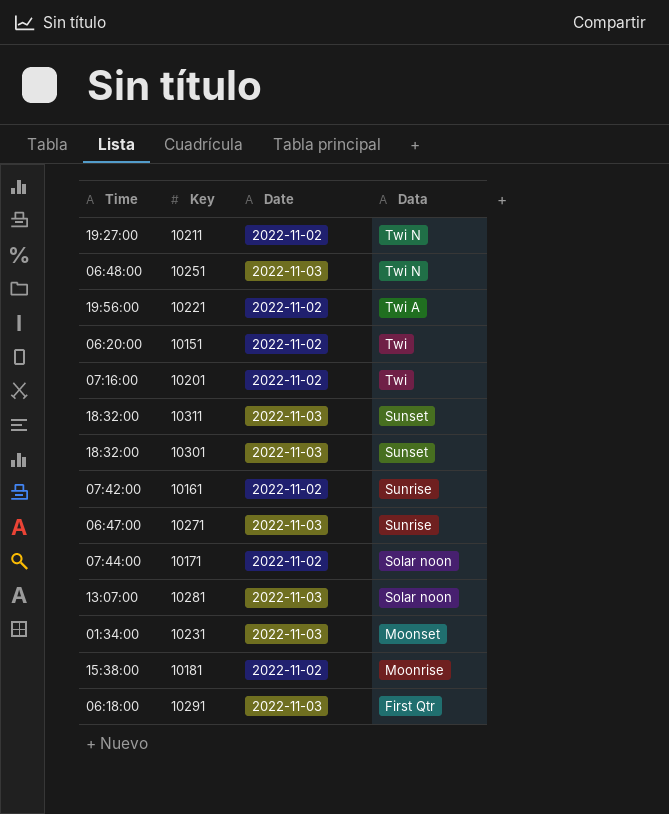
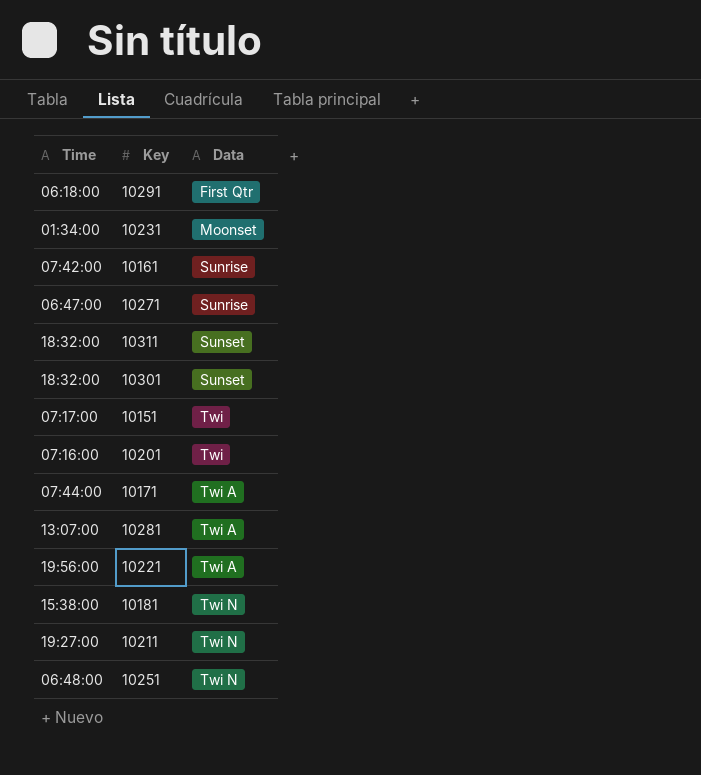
row order: Data descending -> Data ascending
column Date | position: 3 -> none
10151 | Time: 06:20:00 -> 07:17:00
10171 | Data: Solar noon -> Twi A
10281 | Data: Solar noon -> Twi A
10181 | Data: Moonrise -> Twi N

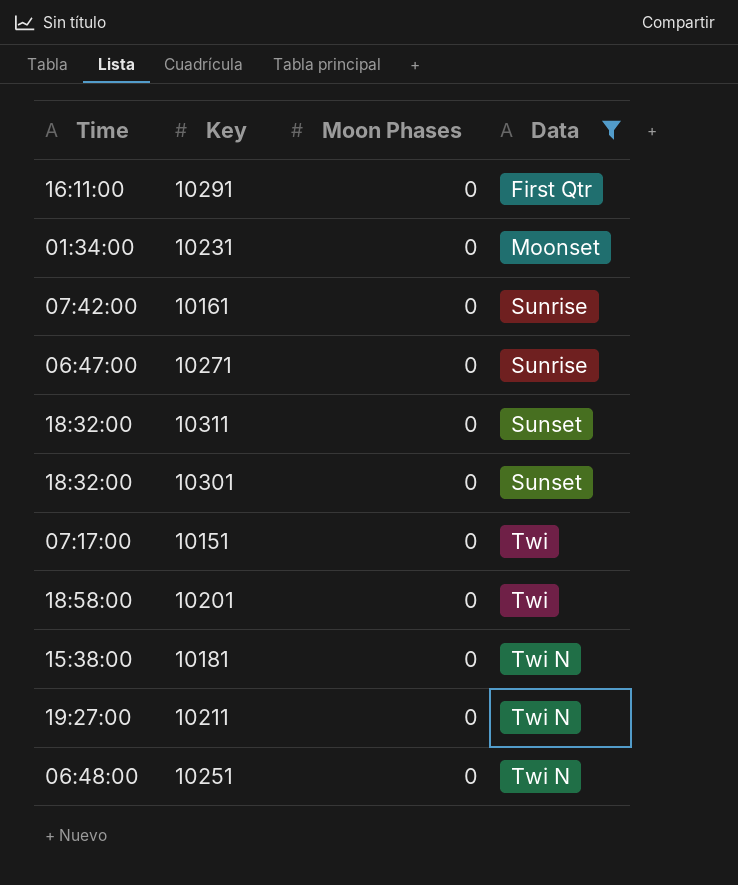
filter: none -> Data != Twi A
column Moon Phases | position: none -> 3
10291 | Time: 06:18:00 -> 16:11:00
10201 | Time: 07:16:00 -> 18:58:00

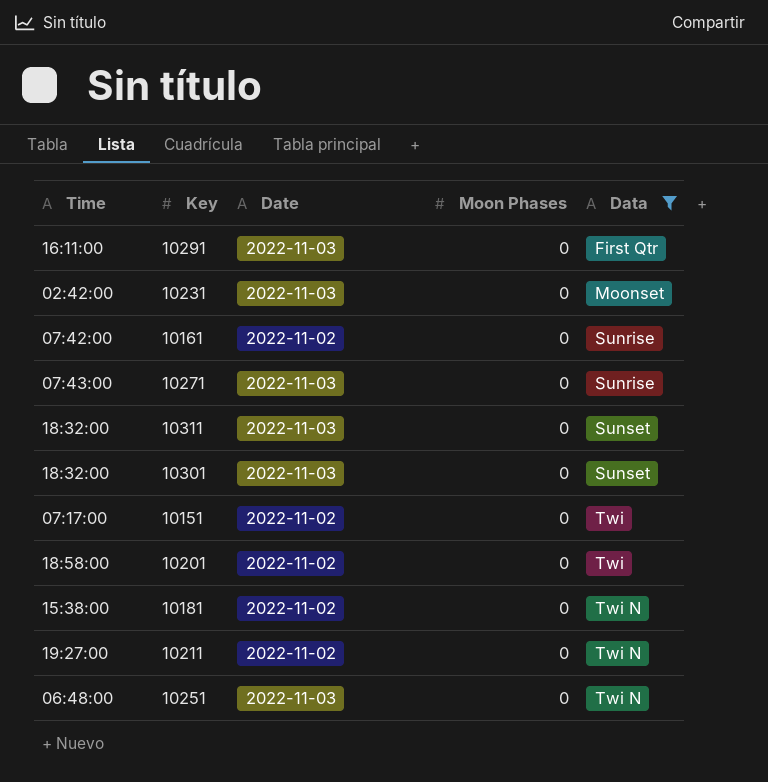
column Date | position: none -> 3
10231 | Time: 01:34:00 -> 02:42:00
10271 | Time: 06:47:00 -> 07:43:00

